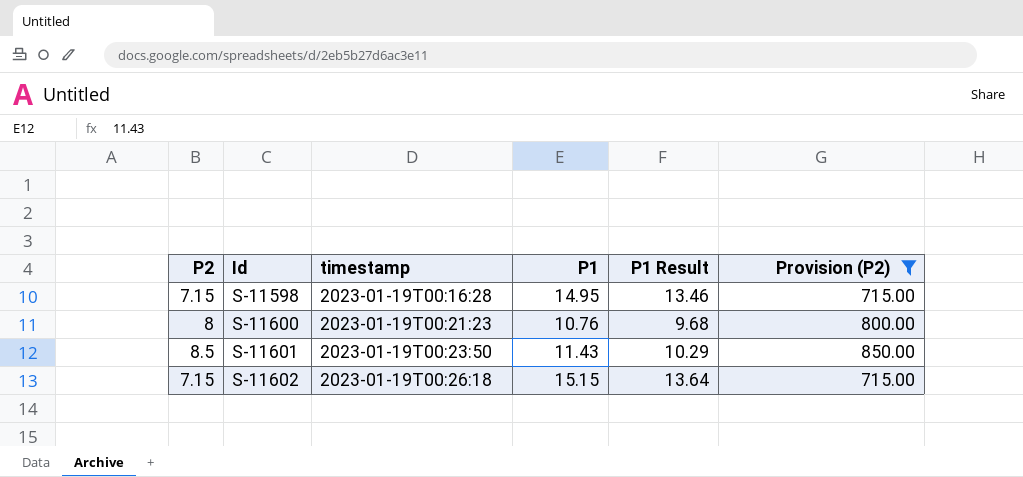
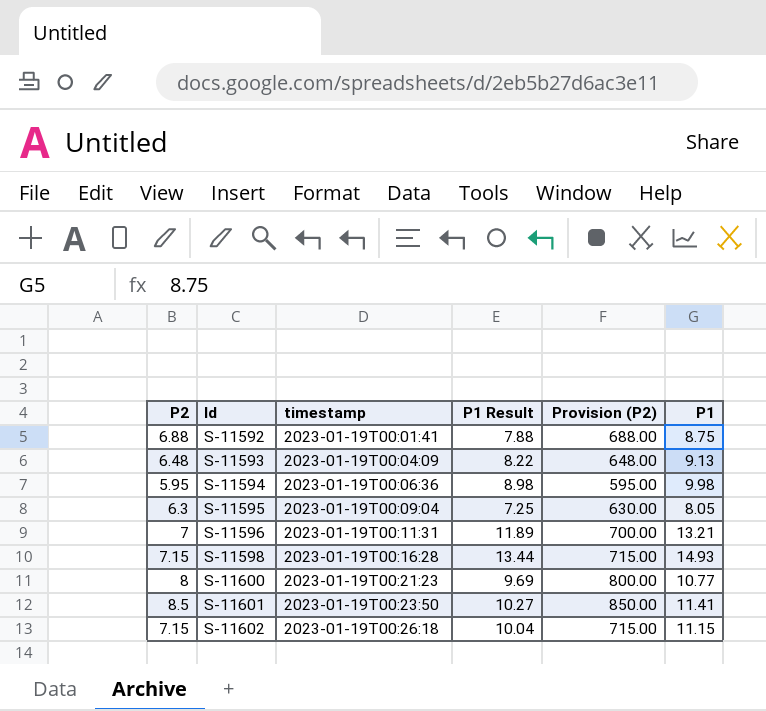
filter: Provision (P2) >= 715.00 -> none
column P1 | position: 4 -> 6
S-11598 | P1 Result: 13.46 -> 13.44
S-11598 | P1: 14.95 -> 14.93
S-11600 | P1 Result: 9.68 -> 9.69
S-11600 | P1: 10.76 -> 10.77
S-11601 | P1 Result: 10.29 -> 10.27
S-11601 | P1: 11.43 -> 11.41
S-11602 | P1 Result: 13.64 -> 10.04
S-11602 | P1: 15.15 -> 11.15

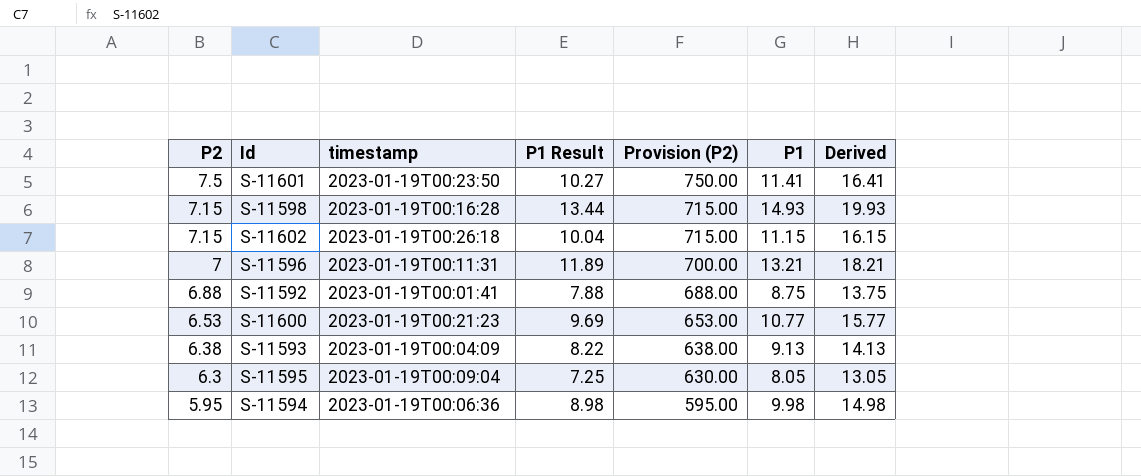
row order: Id ascending -> P2 descending
column Derived | formula: none -> [P1] + 5
S-11601 | P2: 8.5 -> 7.5
S-11601 | Provision (P2): 850.00 -> 750.00
S-11600 | P2: 8 -> 6.53
S-11600 | Provision (P2): 800.00 -> 653.00
S-11593 | P2: 6.48 -> 6.38
S-11593 | Provision (P2): 648.00 -> 638.00

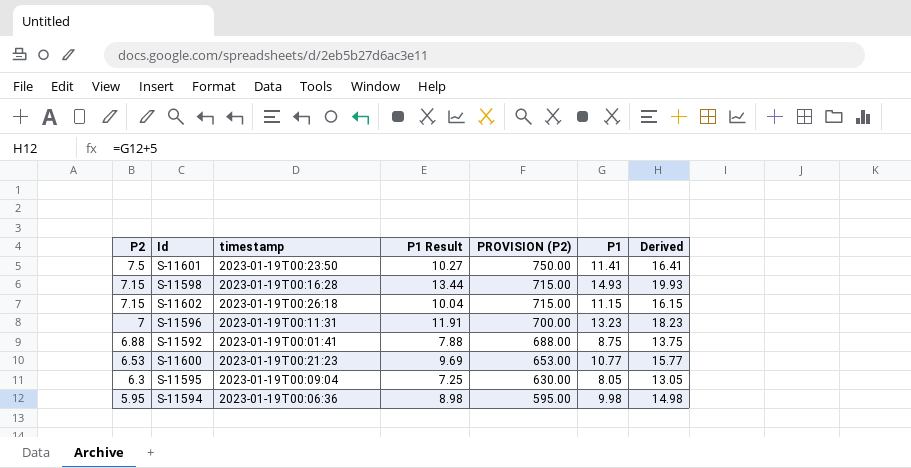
column name: Provision (P2) -> PROVISION (P2)
row S-11593: 6.38 | 2023-01-19T00:04:09 | 8.22 | 638.00 | 9.13 | 14.13 -> none
S-11596 | P1 Result: 11.89 -> 11.91
S-11596 | P1: 13.21 -> 13.23
S-11596 | Derived: 18.21 -> 18.23

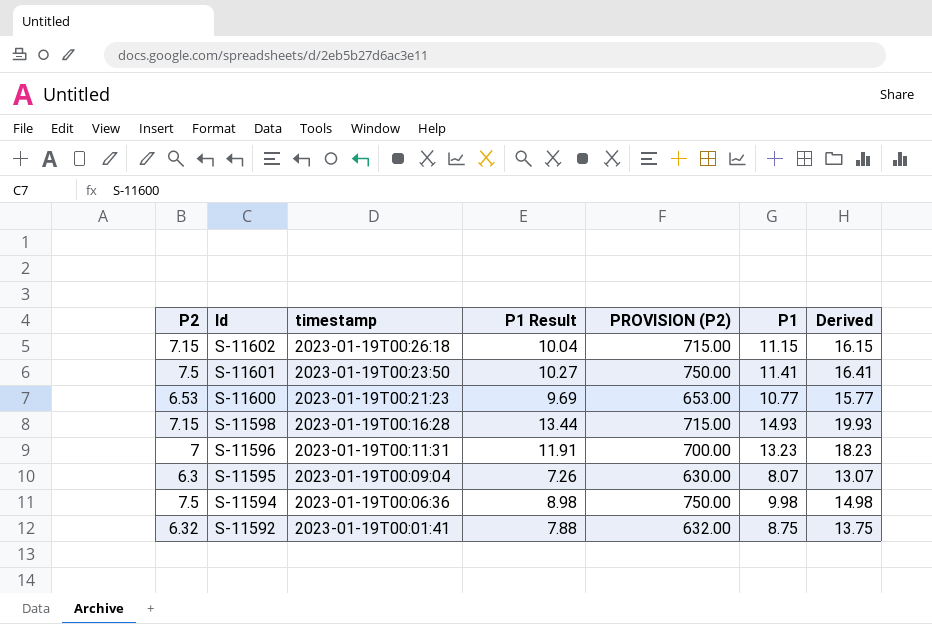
row order: P2 descending -> Id descending
S-11595 | P1 Result: 7.25 -> 7.26
S-11595 | P1: 8.05 -> 8.07
S-11595 | Derived: 13.05 -> 13.07
S-11594 | P2: 5.95 -> 7.5
S-11594 | PROVISION (P2): 595.00 -> 750.00
S-11592 | P2: 6.88 -> 6.32
S-11592 | PROVISION (P2): 688.00 -> 632.00

